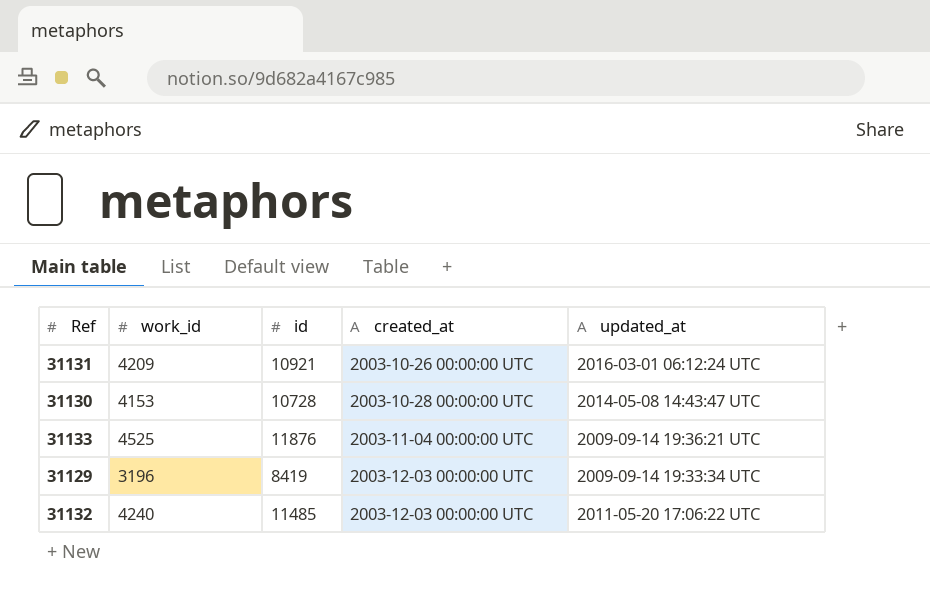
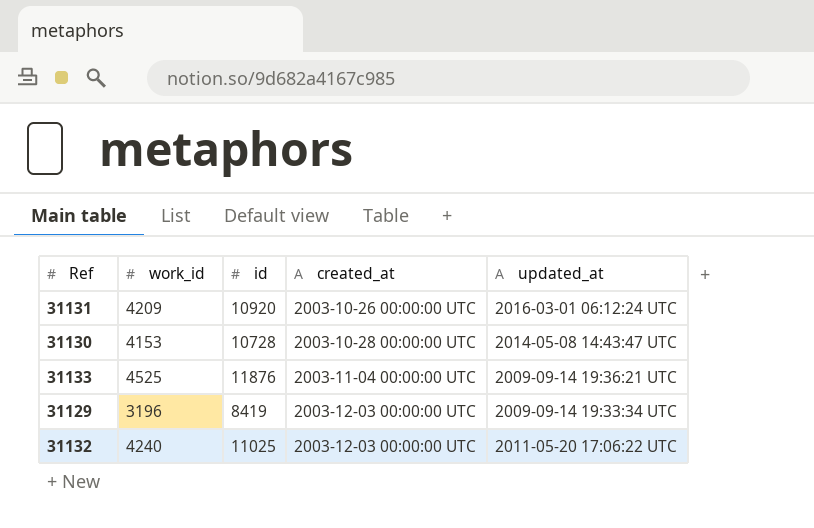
31131 | id: 10921 -> 10920
31132 | id: 11485 -> 11025

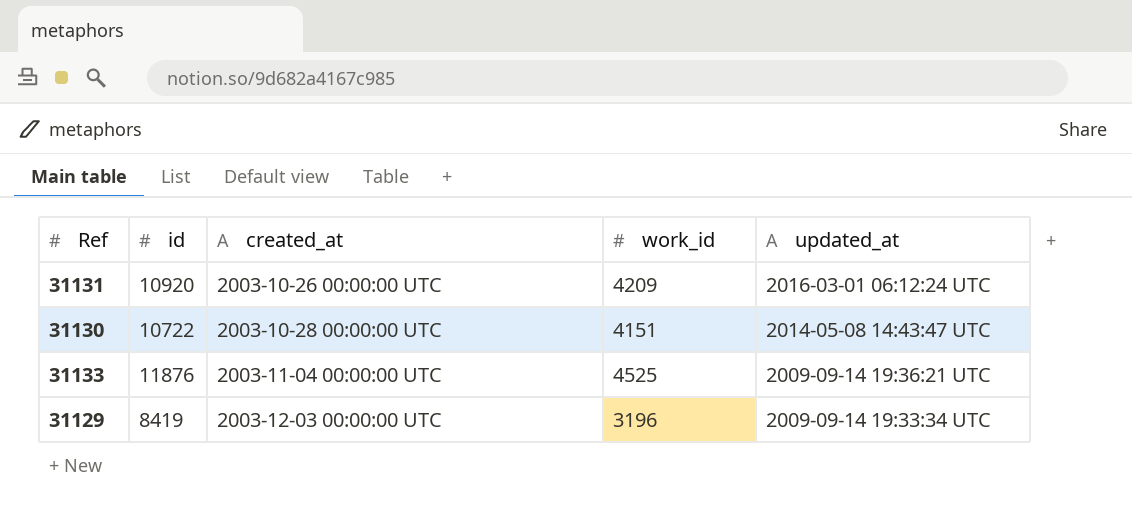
column work_id | position: 2 -> 4
row 31132: 4240 | 11025 | 2003-12-03 00:00:00 UTC | 2011-05-20 17:06:22 UTC -> none
31130 | id: 10728 -> 10722
31130 | work_id: 4153 -> 4151

